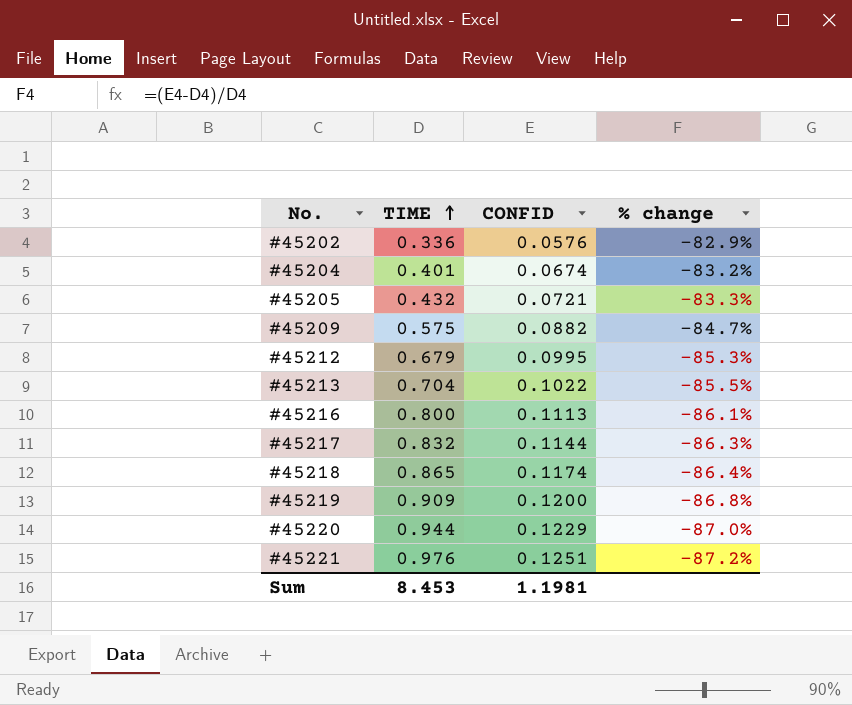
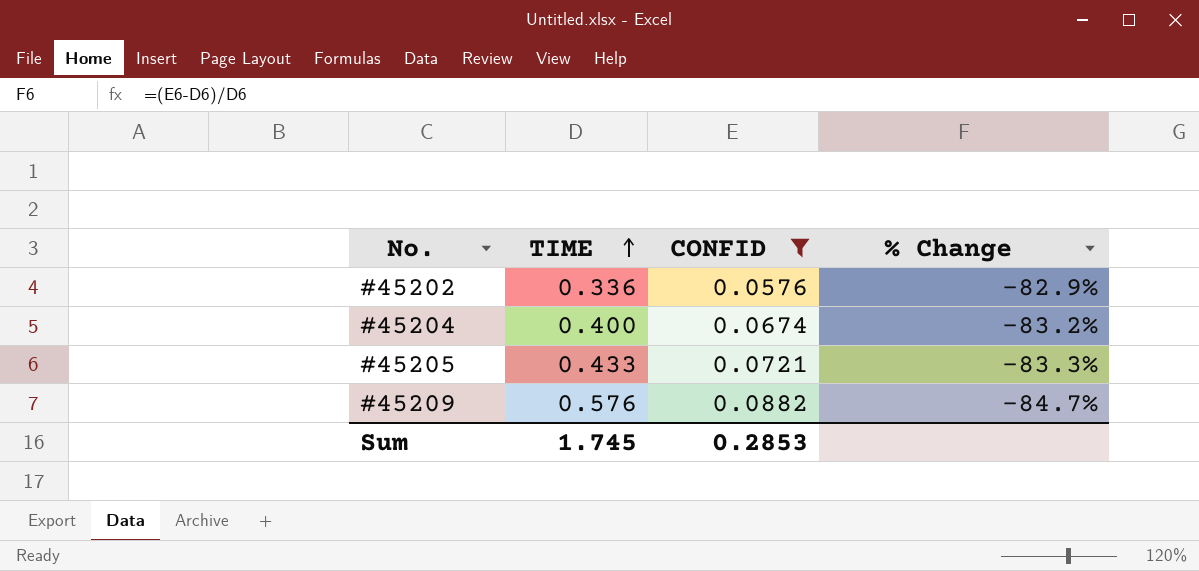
filter: none -> CONFID <= 0.0882
column name: % change -> % Change
#45204 | TIME: 0.401 -> 0.400
#45205 | TIME: 0.432 -> 0.433
#45209 | TIME: 0.575 -> 0.576
Sum | TIME: 8.453 -> 1.745
Sum | CONFID: 1.1981 -> 0.2853

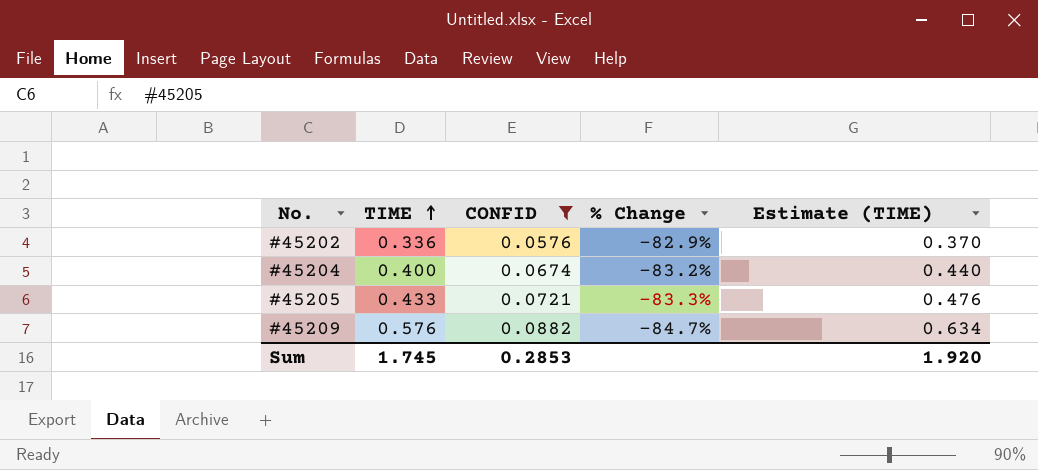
column Estimate (TIME) | formula: none -> [TIME] * 1.1

